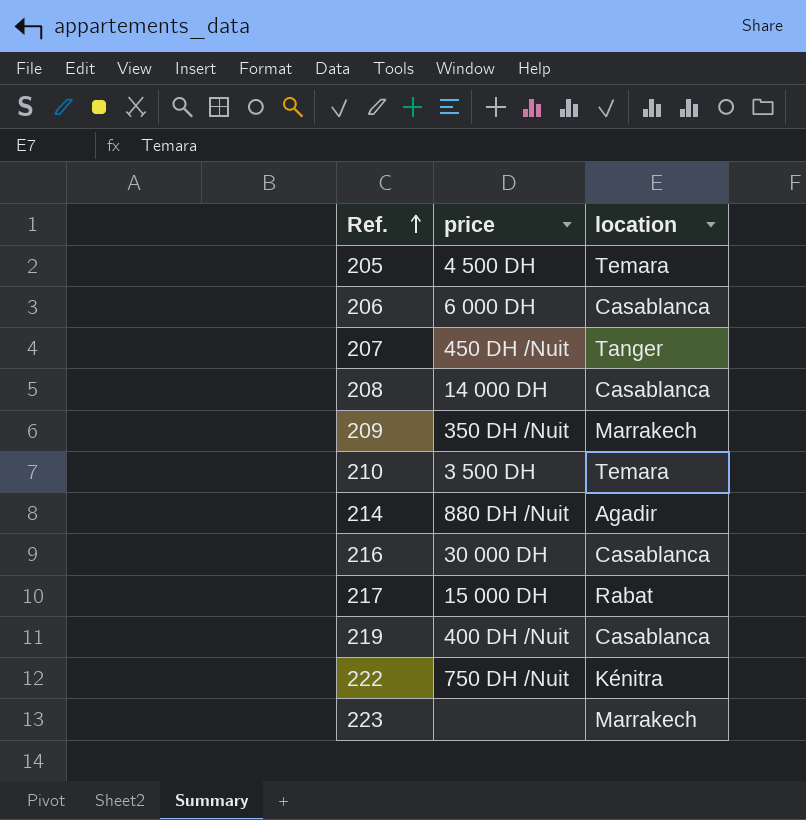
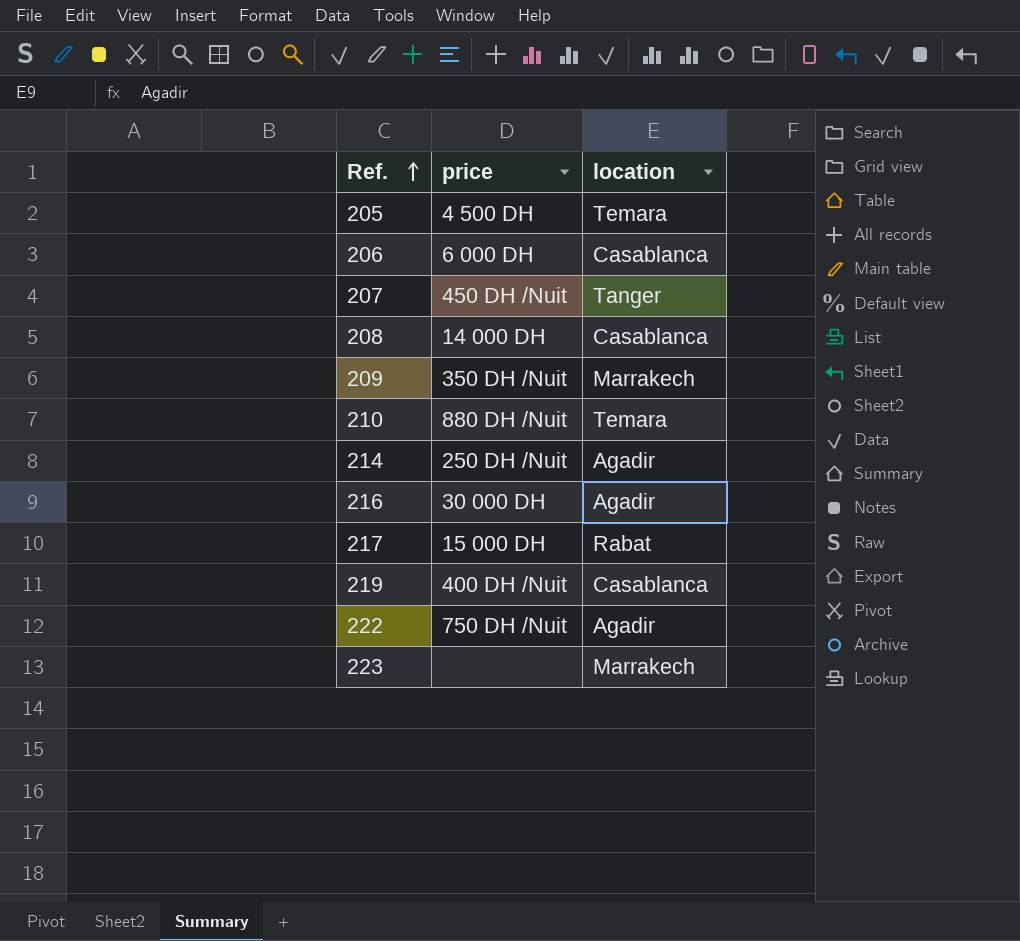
210 | price: 3 500 DH -> 880 DH /Nuit
214 | price: 880 DH /Nuit -> 250 DH /Nuit
216 | location: Casablanca -> Agadir
222 | location: Kénitra -> Agadir

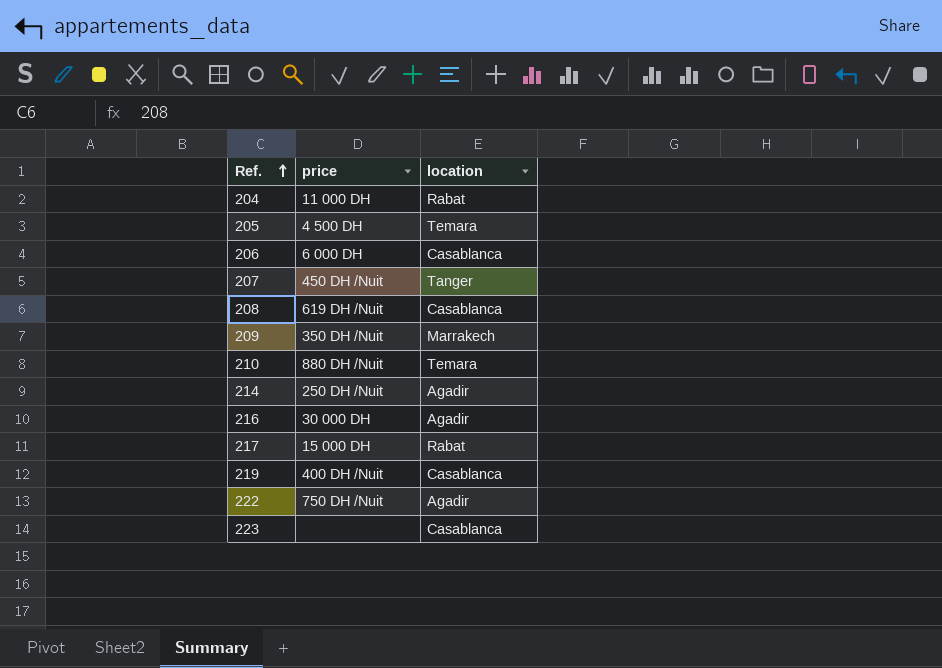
row 204: none -> 11 000 DH | Rabat
208 | price: 14 000 DH -> 619 DH /Nuit
223 | location: Marrakech -> Casablanca

